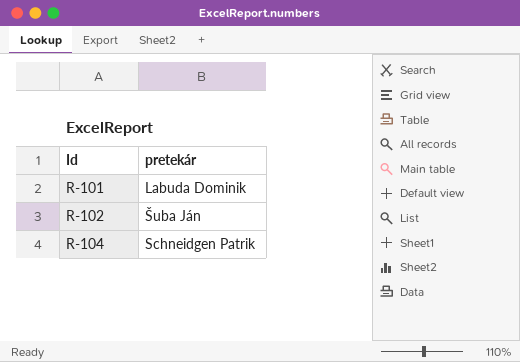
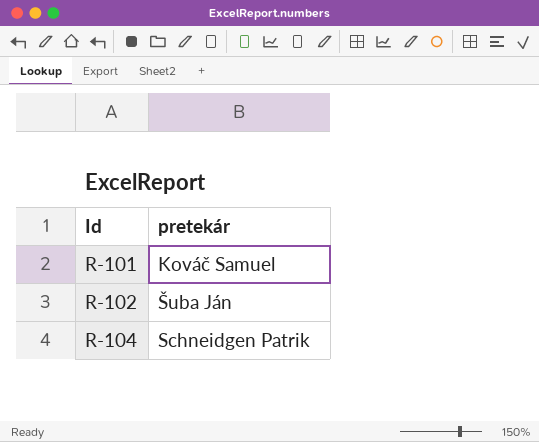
R-101 | pretekár: Labuda Dominik -> Kováč Samuel

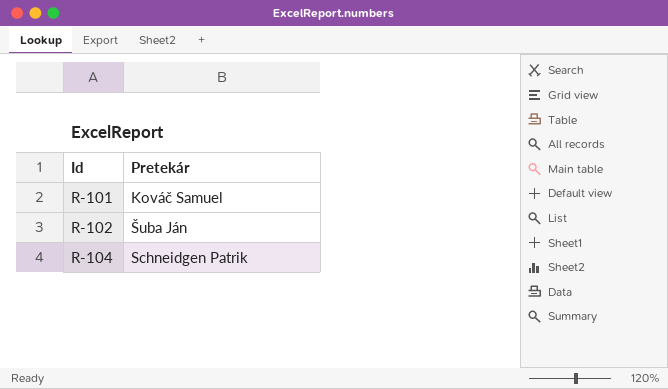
column name: pretekár -> Pretekár

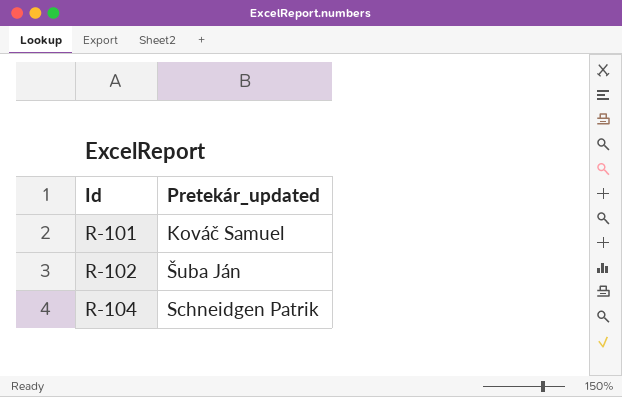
column name: Pretekár -> Pretekár_updated

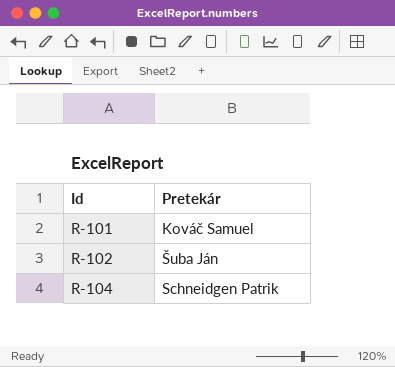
column name: Pretekár_updated -> Pretekár

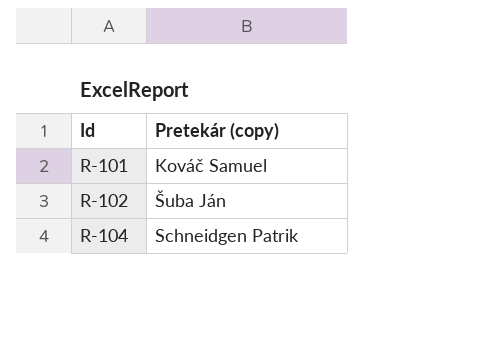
column name: Pretekár -> Pretekár (copy)

